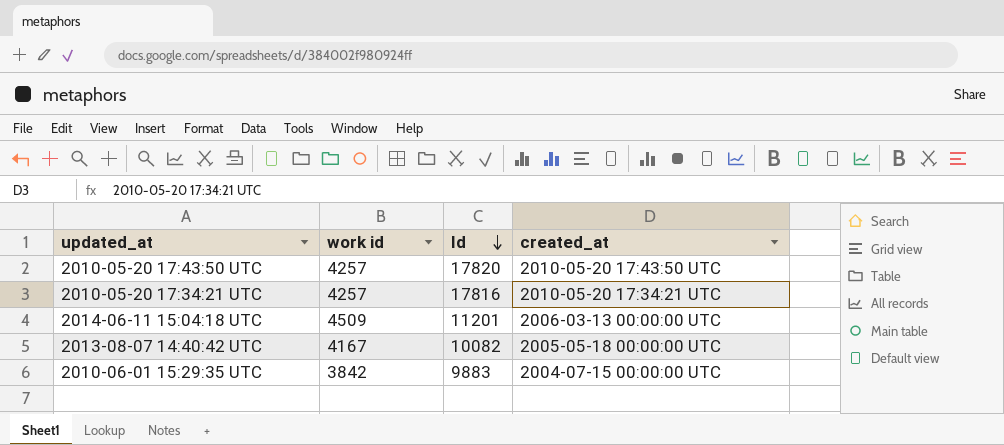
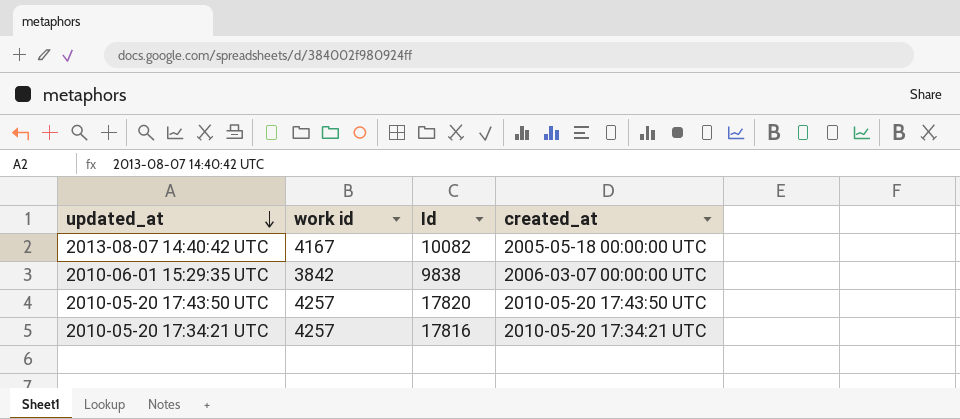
row order: Id descending -> updated_at descending
row 2014-06-11 15:04:18 UTC: 4509 | 11201 | 2006-03-13 00:00:00 UTC -> none
2010-06-01 15:29:35 UTC | Id: 9883 -> 9838
2010-06-01 15:29:35 UTC | created_at: 2004-07-15 00:00:00 UTC -> 2006-03-07 00:00:00 UTC

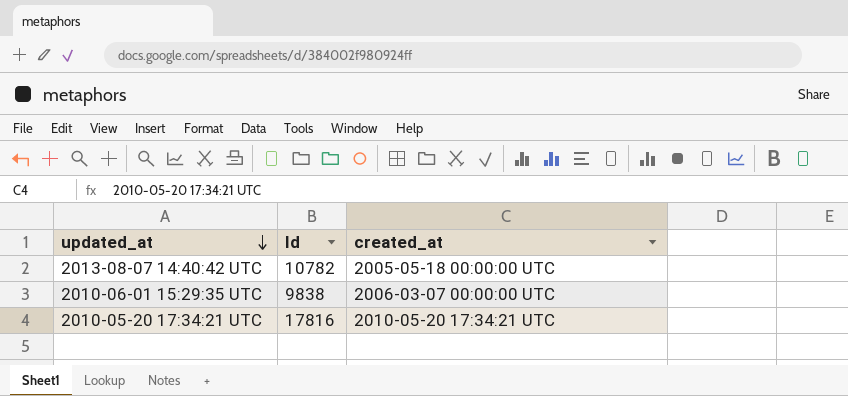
column work id | position: 2 -> none
row 2010-05-20 17:43:50 UTC: 4257 | 17820 | 2010-05-20 17:43:50 UTC -> none
2013-08-07 14:40:42 UTC | Id: 10082 -> 10782

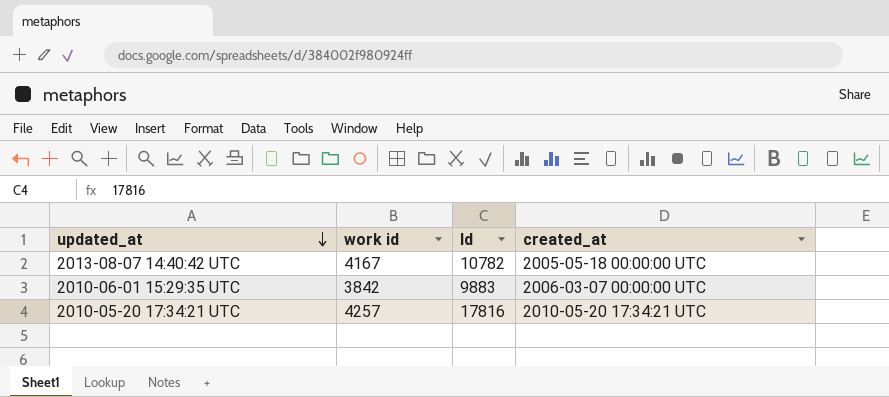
column work id | position: none -> 2
2010-06-01 15:29:35 UTC | Id: 9838 -> 9883

